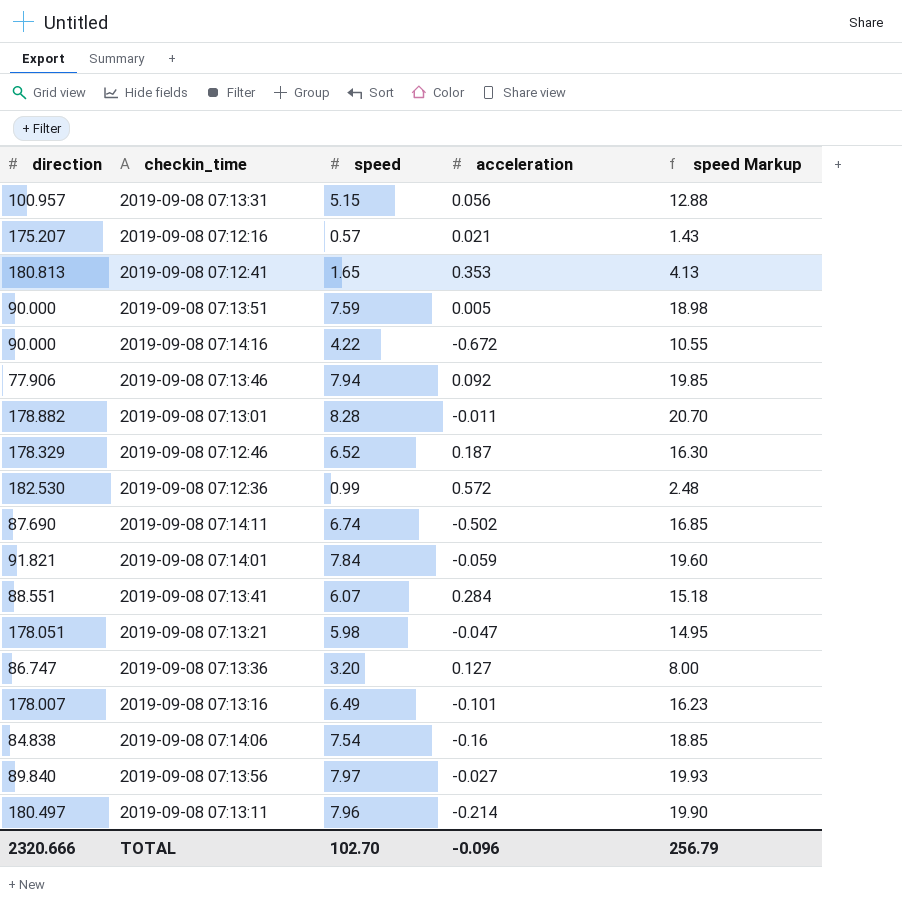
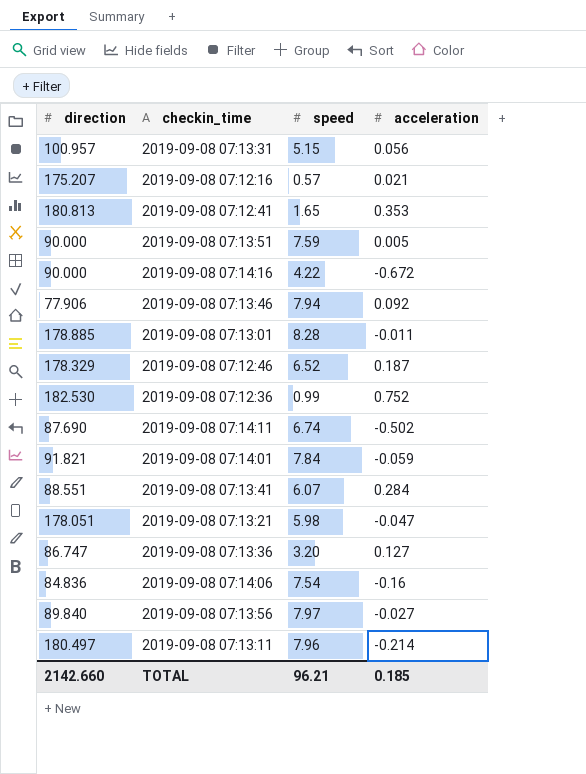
column speed Markup | formula: [speed] * 2.5 -> none
row 2019-09-08 07:13:16: 178.007 | 6.49 | -0.101 | 16.23 -> none
2019-09-08 07:13:01 | direction: 178.882 -> 178.885
2019-09-08 07:12:36 | acceleration: 0.572 -> 0.752
2019-09-08 07:14:06 | direction: 84.838 -> 84.836
TOTAL | direction: 2320.666 -> 2142.660
TOTAL | speed: 102.70 -> 96.21
TOTAL | acceleration: -0.096 -> 0.185

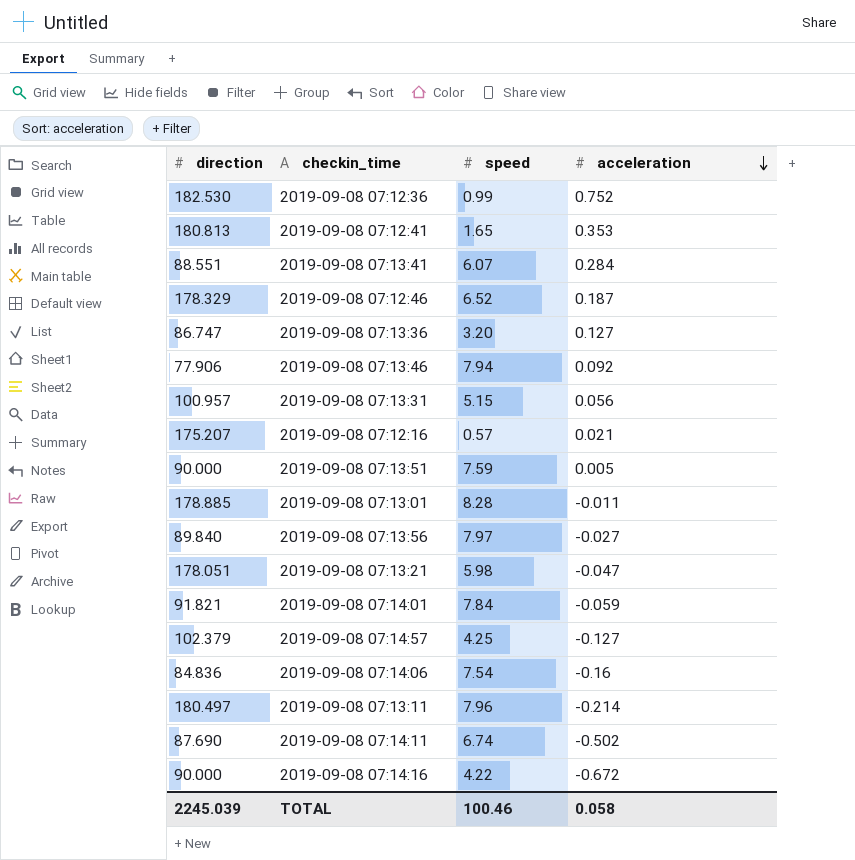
row order: none -> acceleration descending
row 2019-09-08 07:14:57: none -> 102.379 | 4.25 | -0.127
TOTAL | direction: 2142.660 -> 2245.039
TOTAL | speed: 96.21 -> 100.46
TOTAL | acceleration: 0.185 -> 0.058

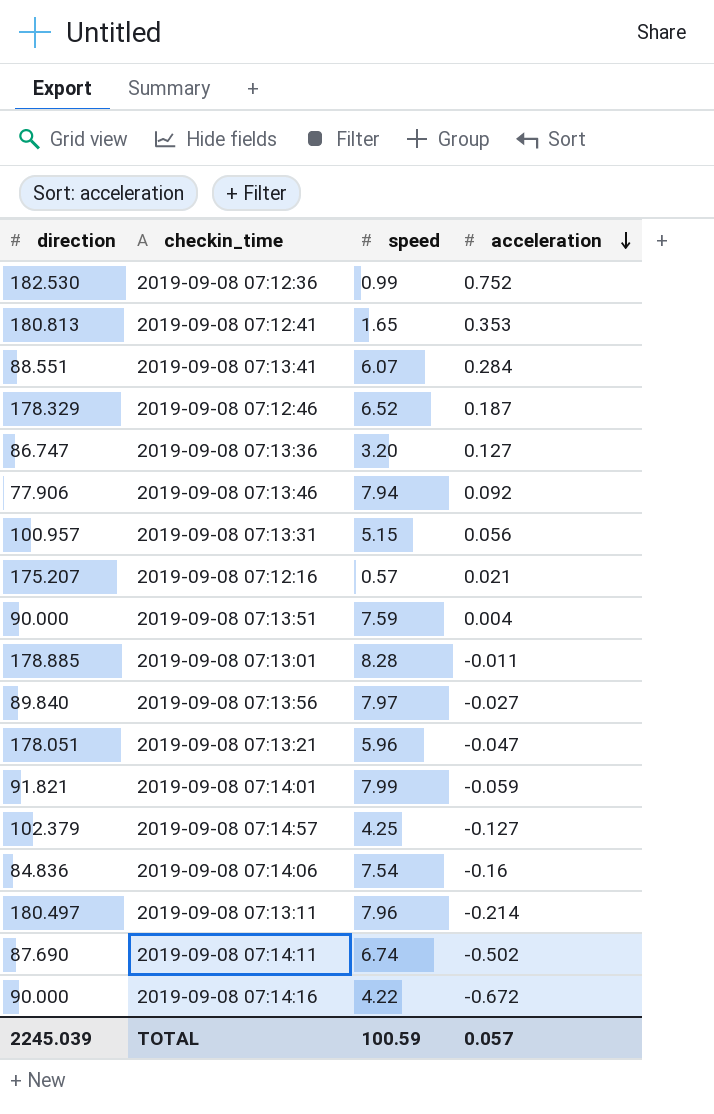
2019-09-08 07:13:51 | acceleration: 0.005 -> 0.004
2019-09-08 07:13:21 | speed: 5.98 -> 5.96
2019-09-08 07:14:01 | speed: 7.84 -> 7.99
TOTAL | speed: 100.46 -> 100.59
TOTAL | acceleration: 0.058 -> 0.057

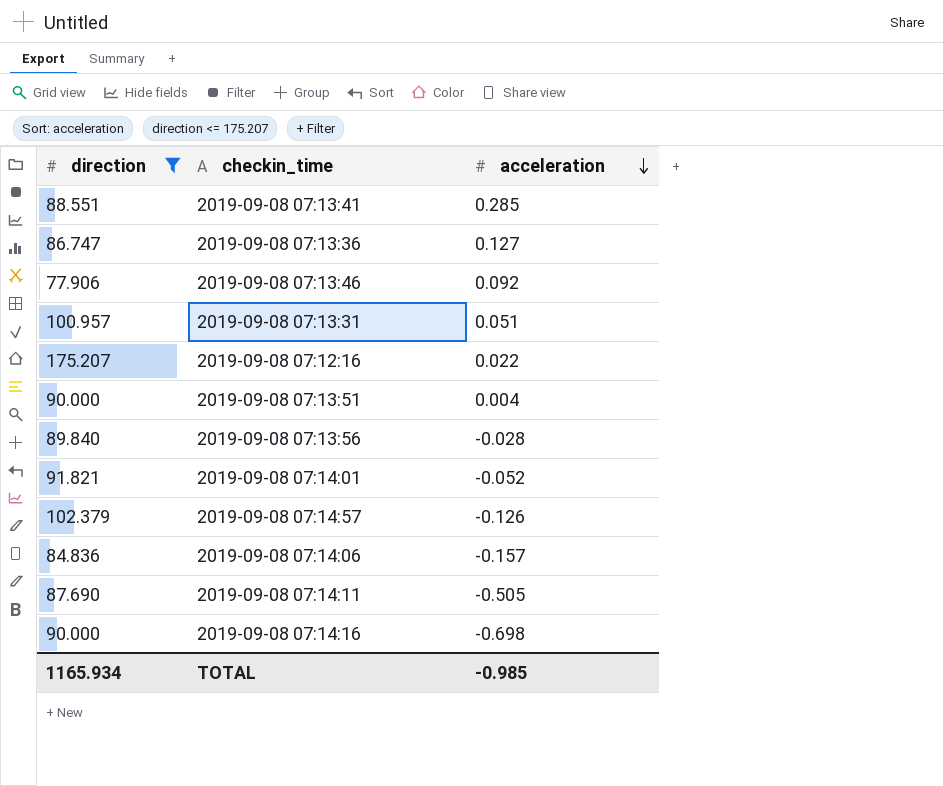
filter: none -> direction <= 175.207
column speed | position: 3 -> none
2019-09-08 07:13:41 | acceleration: 0.284 -> 0.285
2019-09-08 07:13:31 | acceleration: 0.056 -> 0.051
2019-09-08 07:12:16 | acceleration: 0.021 -> 0.022
2019-09-08 07:13:56 | acceleration: -0.027 -> -0.028
2019-09-08 07:14:01 | acceleration: -0.059 -> -0.052
2019-09-08 07:14:57 | acceleration: -0.127 -> -0.126
2019-09-08 07:14:06 | acceleration: -0.16 -> -0.157
2019-09-08 07:14:11 | acceleration: -0.502 -> -0.505
2019-09-08 07:14:16 | acceleration: -0.672 -> -0.698
TOTAL | direction: 2245.039 -> 1165.934
TOTAL | acceleration: 0.057 -> -0.985

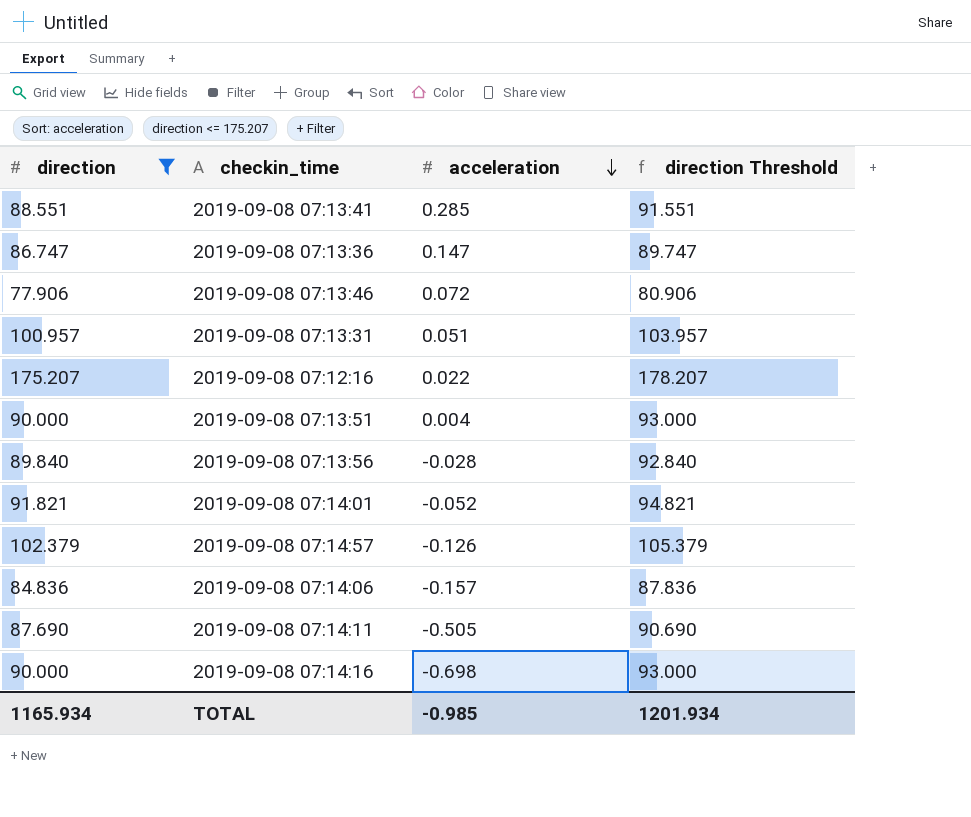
column direction Threshold | formula: none -> [direction] + 3
2019-09-08 07:13:36 | acceleration: 0.127 -> 0.147
2019-09-08 07:13:46 | acceleration: 0.092 -> 0.072

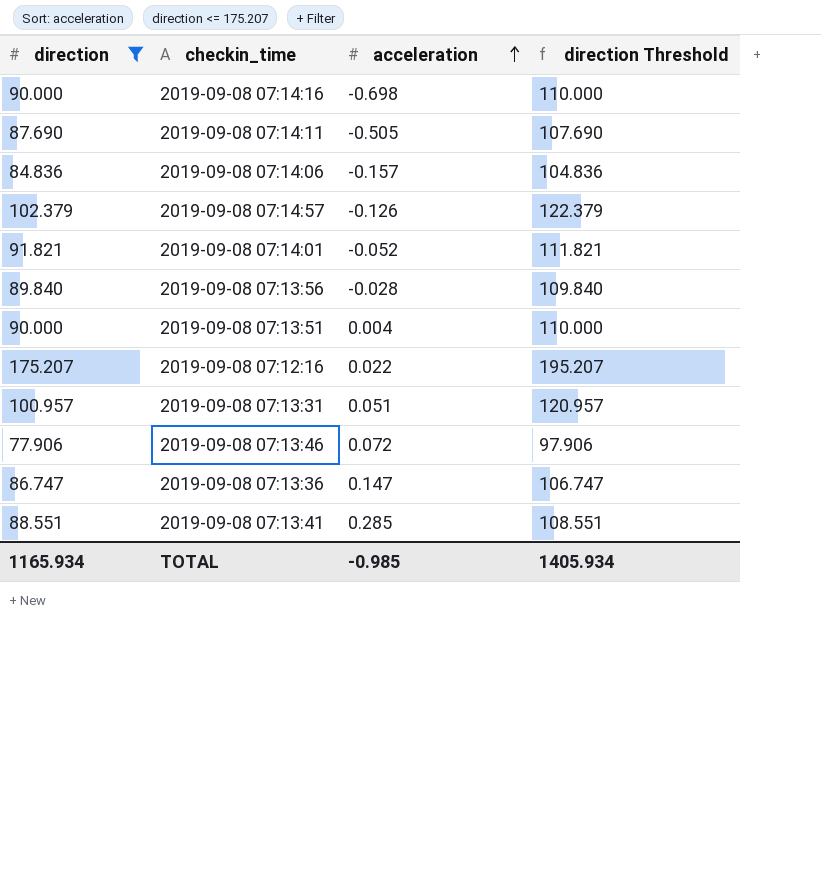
row order: acceleration descending -> acceleration ascending
column direction Threshold | formula: [direction] + 3 -> [direction] + 20
TOTAL | direction Threshold: 1201.934 -> 1405.934

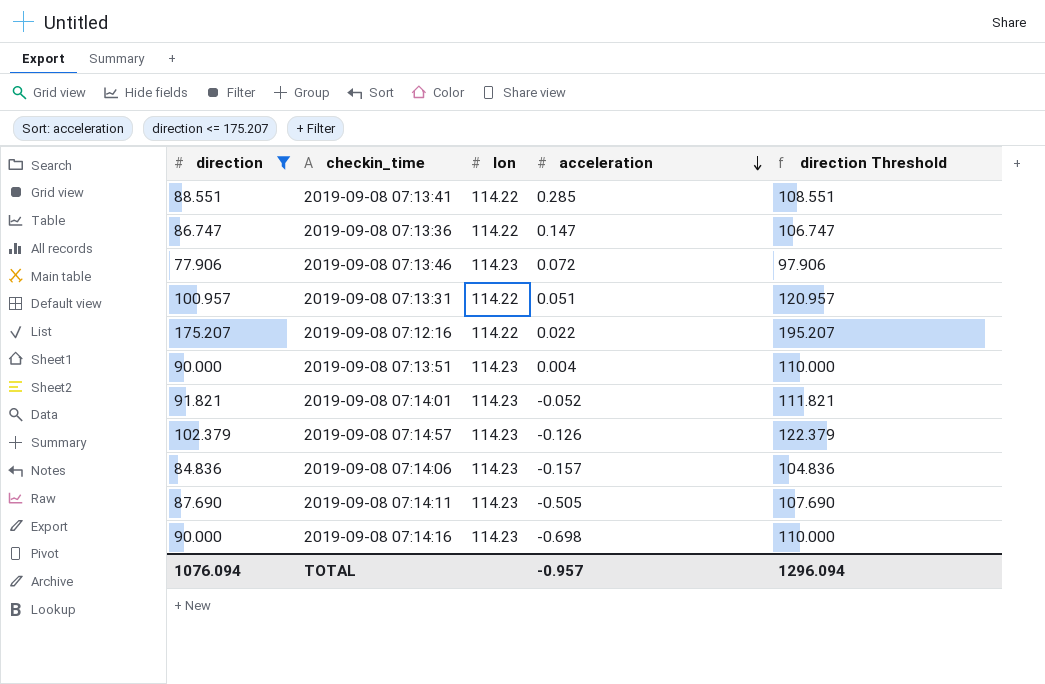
row order: acceleration ascending -> acceleration descending
column lon | position: none -> 3
row 2019-09-08 07:13:56: 89.840 | -0.028 | 109.840 -> none
TOTAL | direction: 1165.934 -> 1076.094
TOTAL | acceleration: -0.985 -> -0.957
TOTAL | direction Threshold: 1405.934 -> 1296.094

